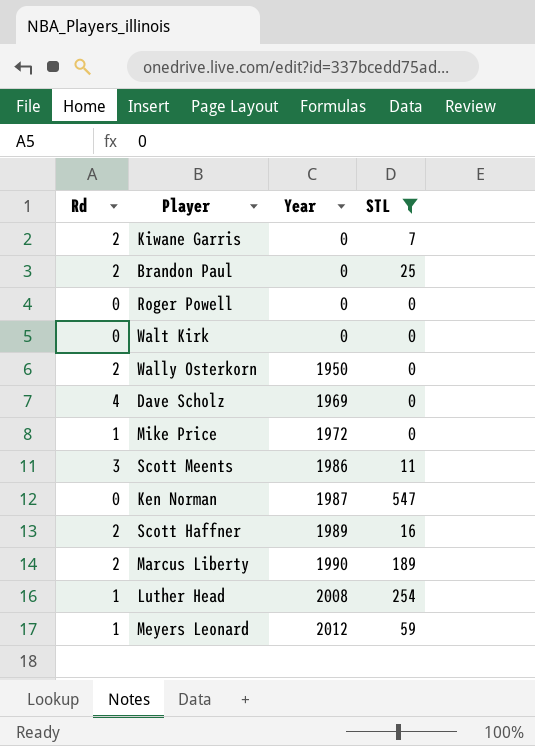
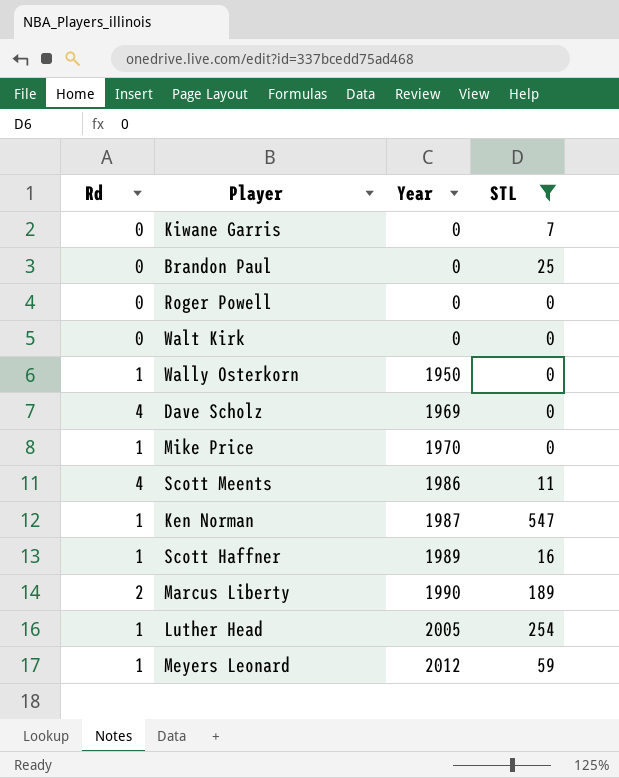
Kiwane Garris | Rd: 2 -> 0
Brandon Paul | Rd: 2 -> 0
Wally Osterkorn | Rd: 2 -> 1
Mike Price | Year: 1972 -> 1970
Scott Meents | Rd: 3 -> 4
Ken Norman | Rd: 0 -> 1
Scott Haffner | Rd: 2 -> 1
Luther Head | Year: 2008 -> 2005

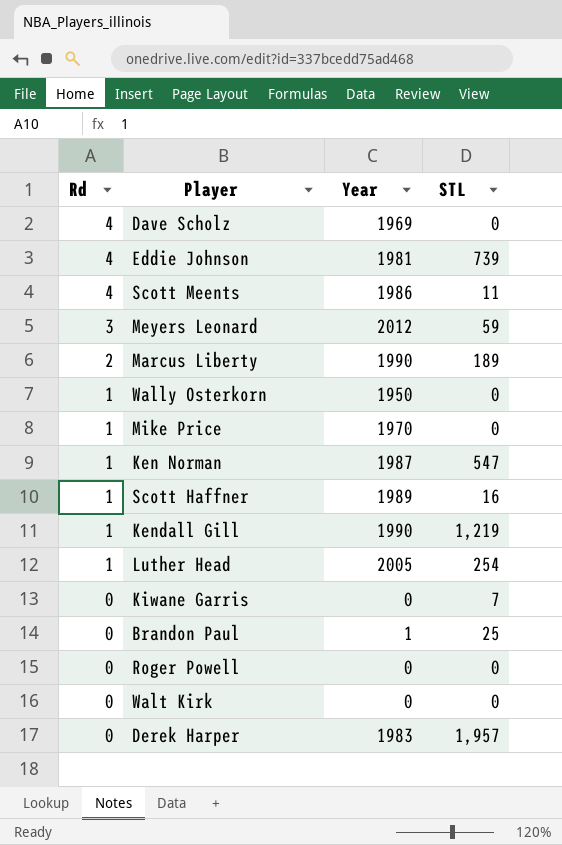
filter: STL <= 547 -> none
row order: Year ascending -> Rd descending
Meyers Leonard | Rd: 1 -> 3
Brandon Paul | Year: 0 -> 1

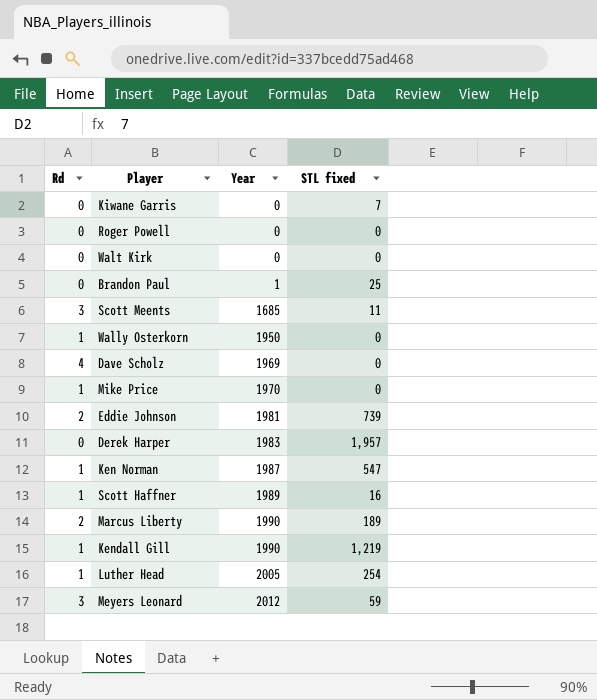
row order: Rd descending -> Year ascending
column name: STL -> STL fixed
Scott Meents | Rd: 4 -> 3
Scott Meents | Year: 1986 -> 1685
Eddie Johnson | Rd: 4 -> 2

